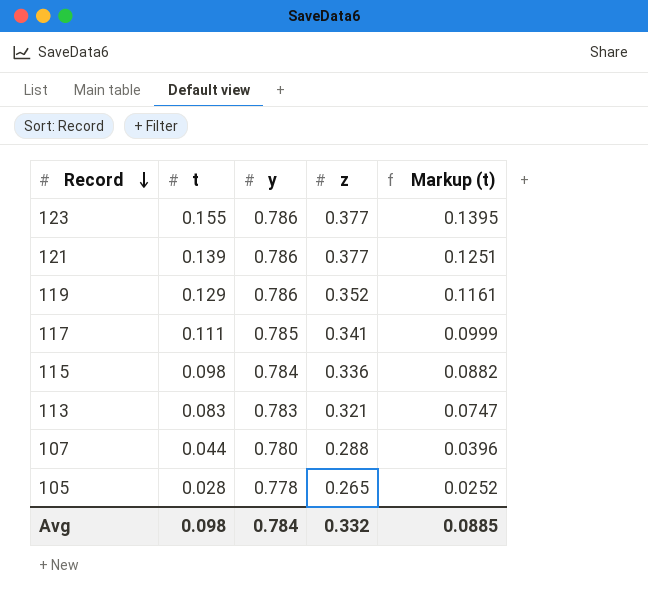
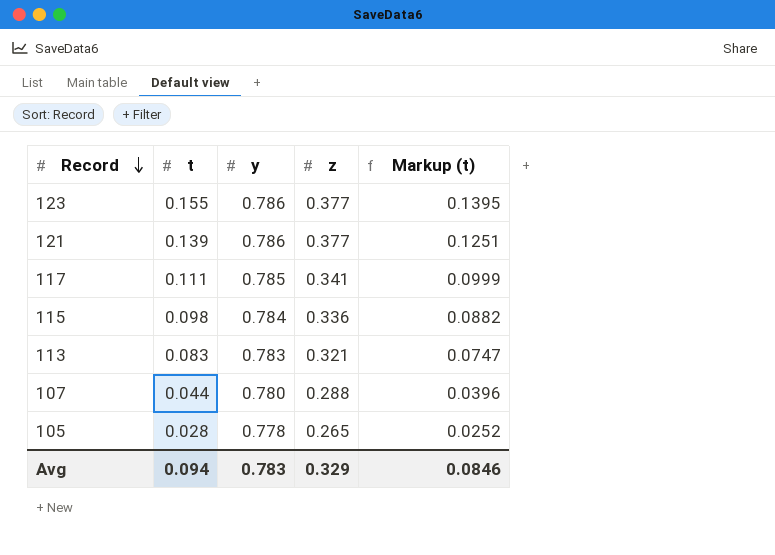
row 119: 0.129 | 0.786 | 0.352 | 0.1161 -> none
Avg | t: 0.098 -> 0.094
Avg | y: 0.784 -> 0.783
Avg | z: 0.332 -> 0.329
Avg | Markup (t): 0.0885 -> 0.0846

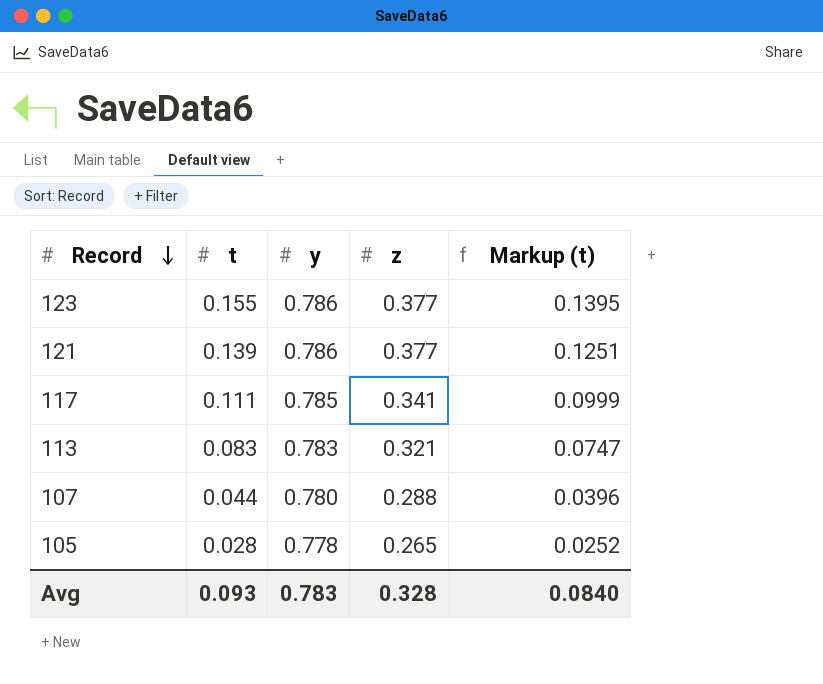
row 115: 0.098 | 0.784 | 0.336 | 0.0882 -> none
Avg | t: 0.094 -> 0.093
Avg | z: 0.329 -> 0.328
Avg | Markup (t): 0.0846 -> 0.0840

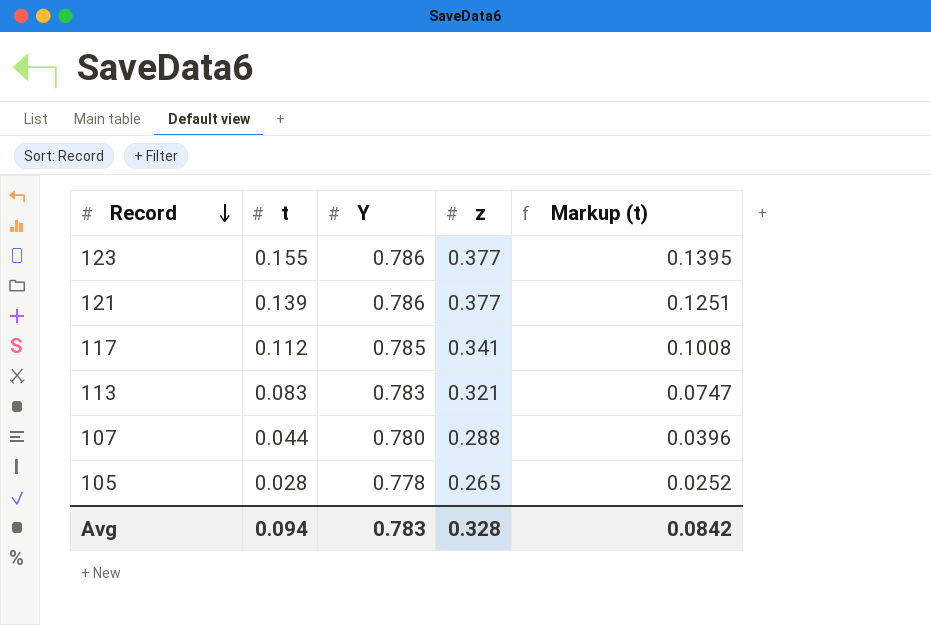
column name: y -> Y
117 | t: 0.111 -> 0.112
117 | Markup (t): 0.0999 -> 0.1008
Avg | t: 0.093 -> 0.094
Avg | Markup (t): 0.0840 -> 0.0842

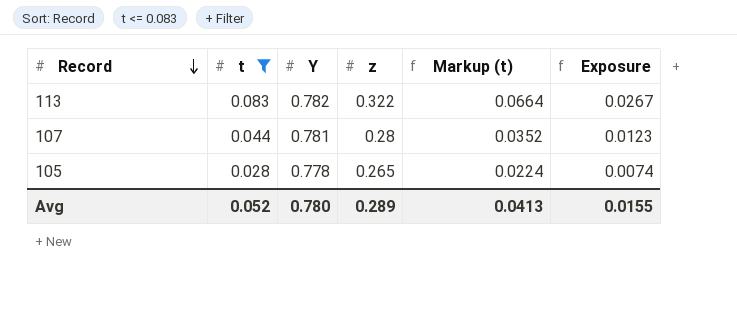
filter: none -> t <= 0.083
column Markup (t) | formula: [t] * 0.9 -> [t] * 0.8
column Exposure | formula: none -> [t] * [z]
113 | Y: 0.783 -> 0.782
113 | z: 0.321 -> 0.322
107 | Y: 0.780 -> 0.781
107 | z: 0.288 -> 0.28
Avg | t: 0.094 -> 0.052
Avg | Y: 0.783 -> 0.780
Avg | z: 0.328 -> 0.289
Avg | Markup (t): 0.0842 -> 0.0413

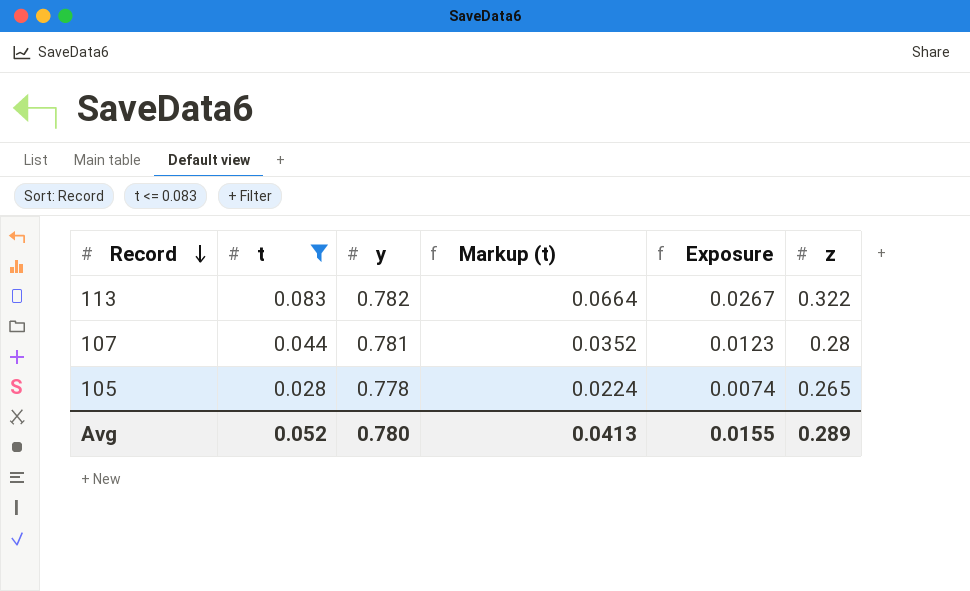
column name: Y -> y
column z | position: 4 -> 6

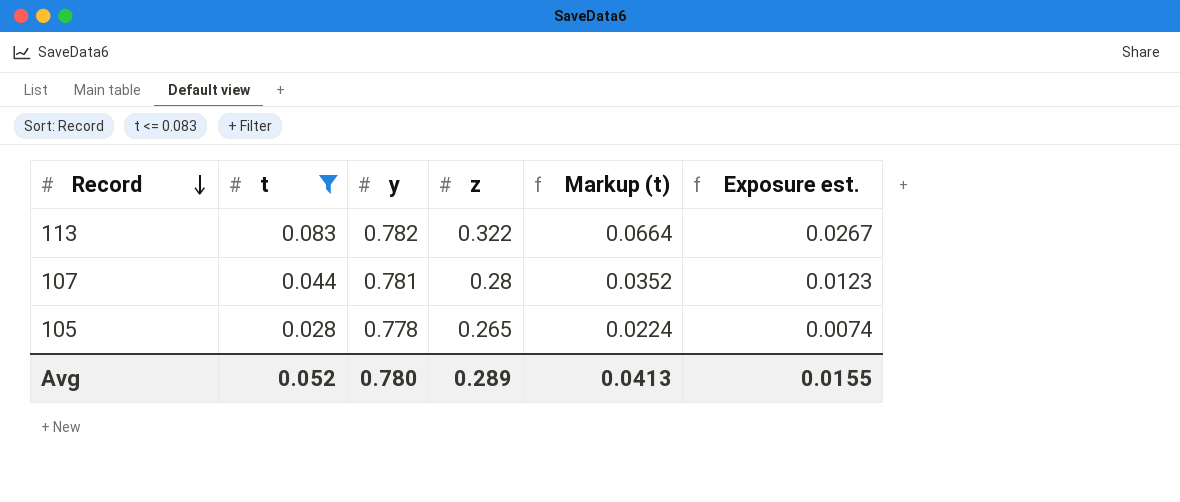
column z | position: 6 -> 4
column name: Exposure -> Exposure est.

